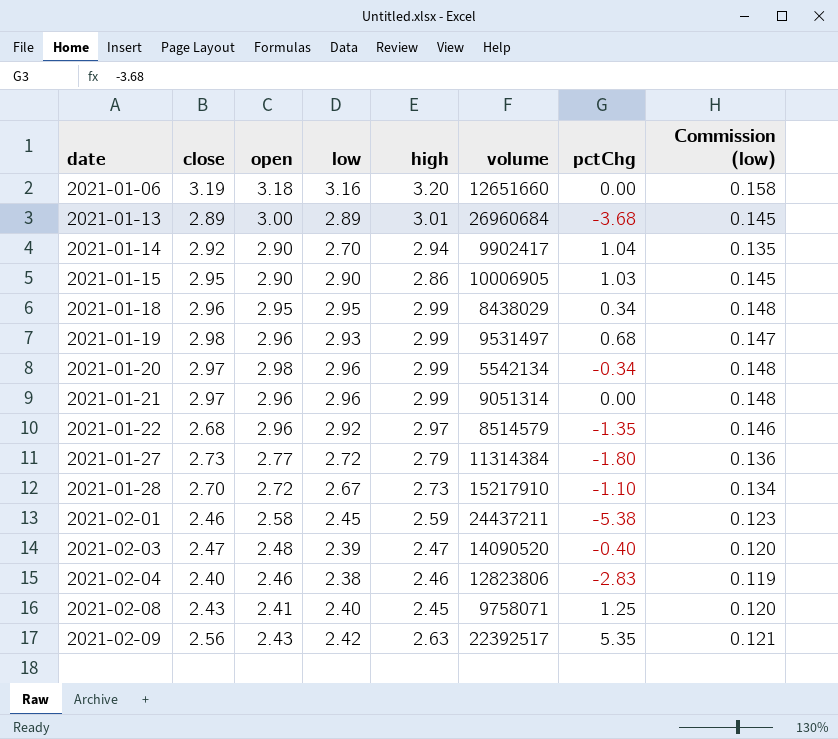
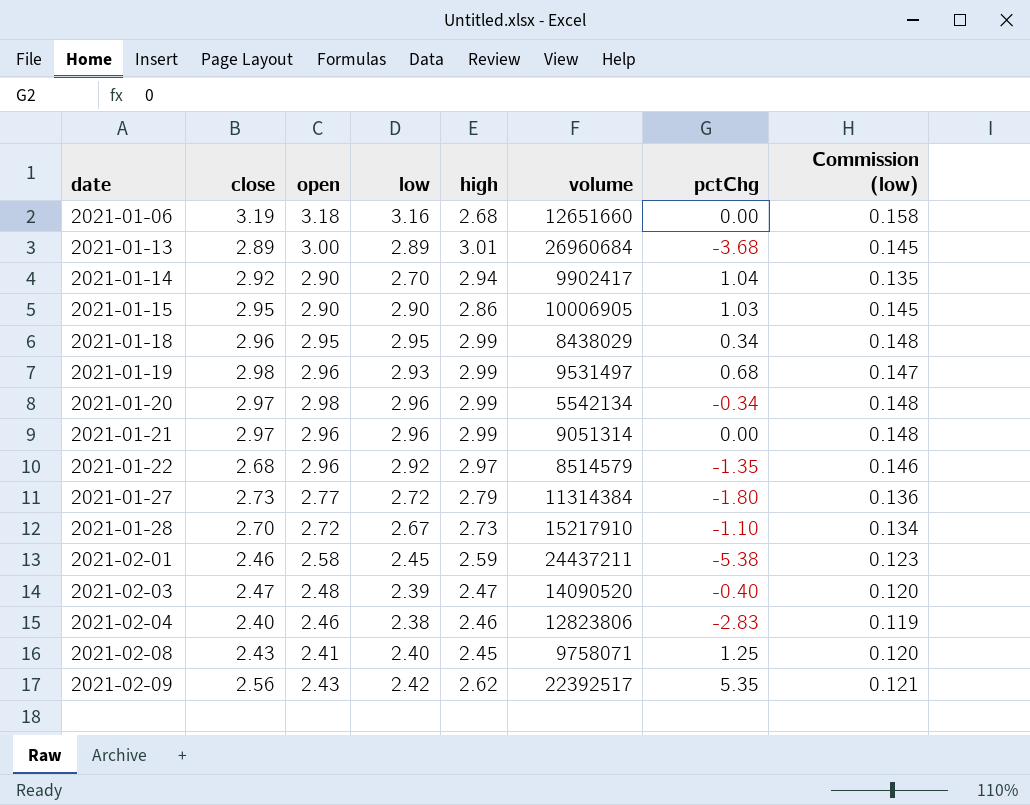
2021-01-06 | high: 3.20 -> 2.68
2021-02-09 | high: 2.63 -> 2.62

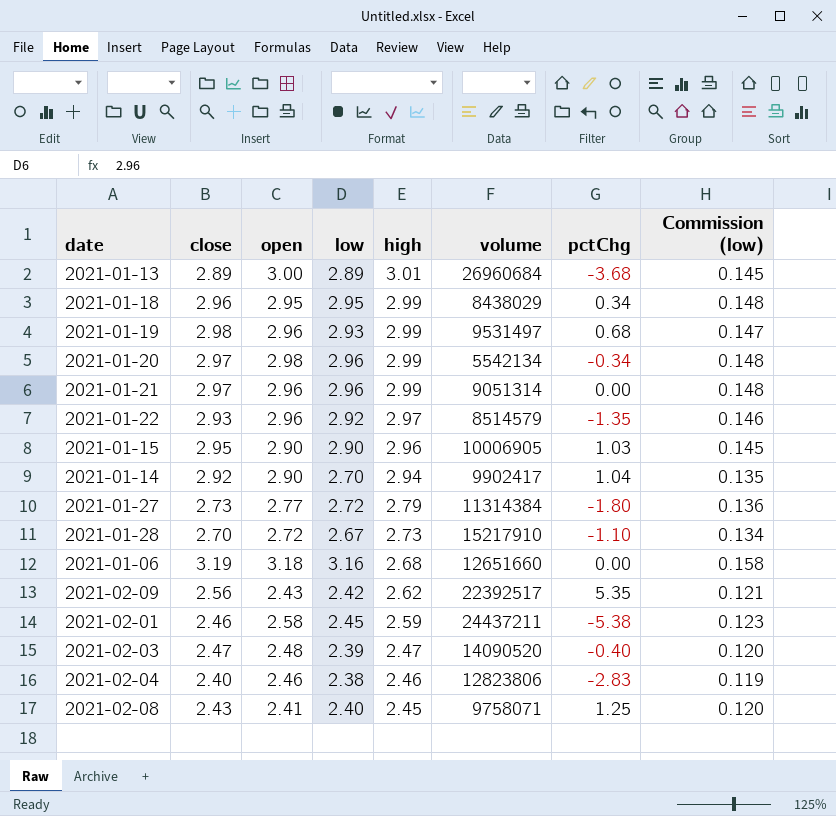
row order: date ascending -> high descending
2021-01-22 | close: 2.68 -> 2.93
2021-01-15 | high: 2.86 -> 2.96

